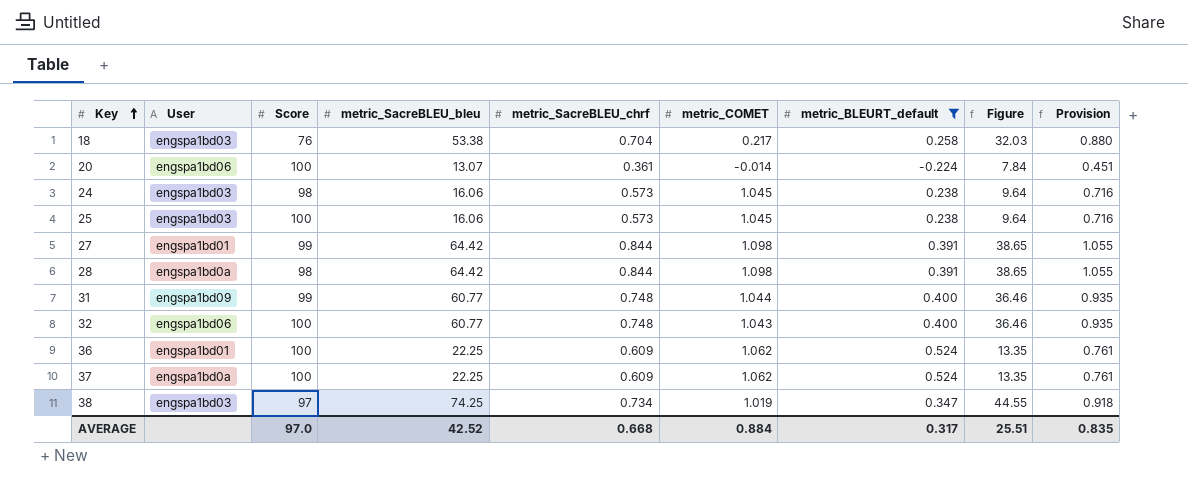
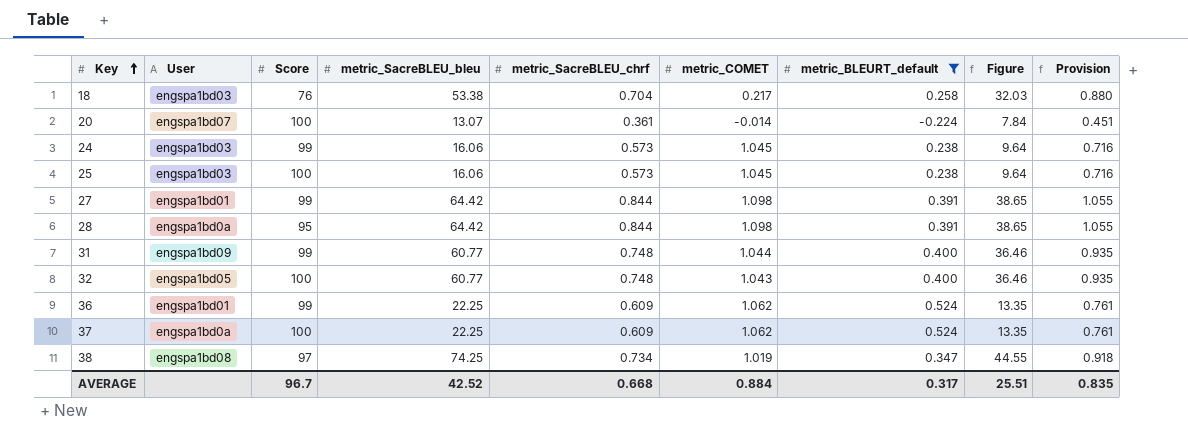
20 | User: engspa1bd06 -> engspa1bd07
24 | Score: 98 -> 99
28 | Score: 98 -> 95
32 | User: engspa1bd06 -> engspa1bd05
36 | Score: 100 -> 99
38 | User: engspa1bd03 -> engspa1bd08
AVERAGE | Score: 97.0 -> 96.7

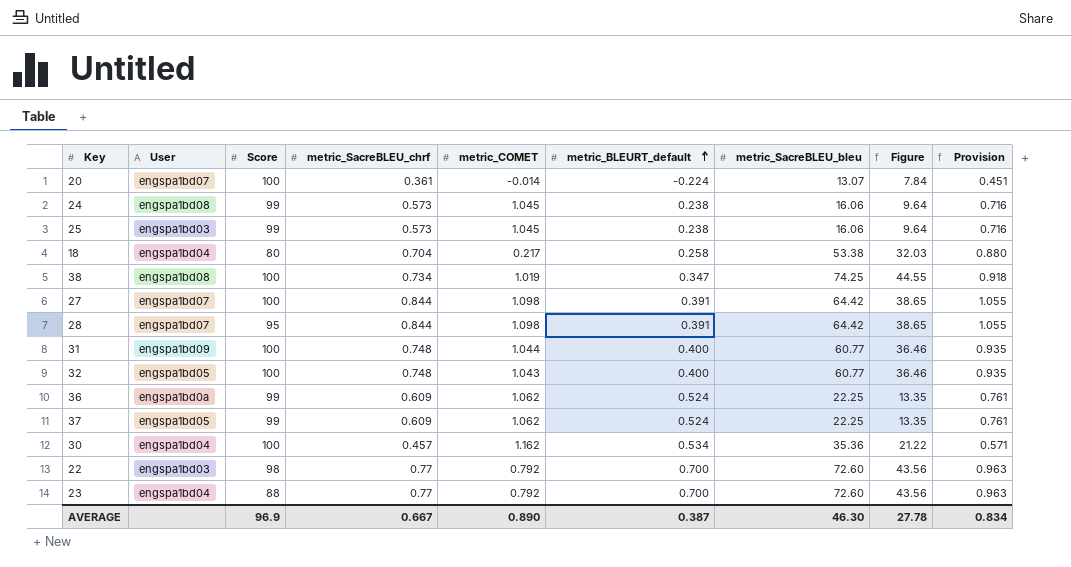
filter: metric_BLEURT_default <= 0.524 -> none
row order: Key ascending -> metric_BLEURT_default ascending
column metric_SacreBLEU_bleu | position: 4 -> 7
24 | User: engspa1bd03 -> engspa1bd08
25 | Score: 100 -> 99
18 | User: engspa1bd03 -> engspa1bd04
18 | Score: 76 -> 80
38 | Score: 97 -> 100
27 | User: engspa1bd01 -> engspa1bd07
27 | Score: 99 -> 100
28 | User: engspa1bd0a -> engspa1bd07
31 | Score: 99 -> 100
36 | User: engspa1bd01 -> engspa1bd0a
37 | User: engspa1bd0a -> engspa1bd05
37 | Score: 100 -> 99
AVERAGE | Score: 96.7 -> 96.9
AVERAGE | metric_SacreBLEU_chrf: 0.668 -> 0.667
AVERAGE | metric_COMET: 0.884 -> 0.890
AVERAGE | metric_BLEURT_default: 0.317 -> 0.387
AVERAGE | metric_SacreBLEU_bleu: 42.52 -> 46.30
AVERAGE | Figure: 25.51 -> 27.78
AVERAGE | Provision: 0.835 -> 0.834

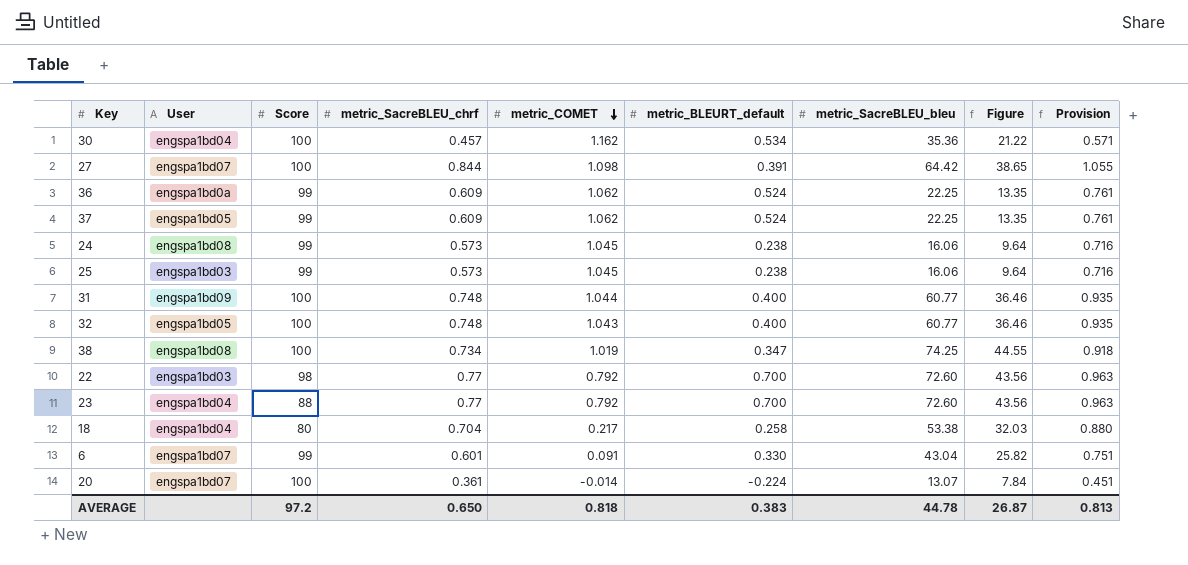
row order: metric_BLEURT_default ascending -> metric_COMET descending
row 28: engspa1bd07 | 95 | 0.844 | 1.098 | 0.391 | 64.42 | 38.65 | 1.055 -> none
row 6: none -> engspa1bd07 | 99 | 0.601 | 0.091 | 0.330 | 43.04 | 25.82 | 0.751
AVERAGE | Score: 96.9 -> 97.2
AVERAGE | metric_SacreBLEU_chrf: 0.667 -> 0.650
AVERAGE | metric_COMET: 0.890 -> 0.818
AVERAGE | metric_BLEURT_default: 0.387 -> 0.383
AVERAGE | metric_SacreBLEU_bleu: 46.30 -> 44.78
AVERAGE | Figure: 27.78 -> 26.87
AVERAGE | Provision: 0.834 -> 0.813

